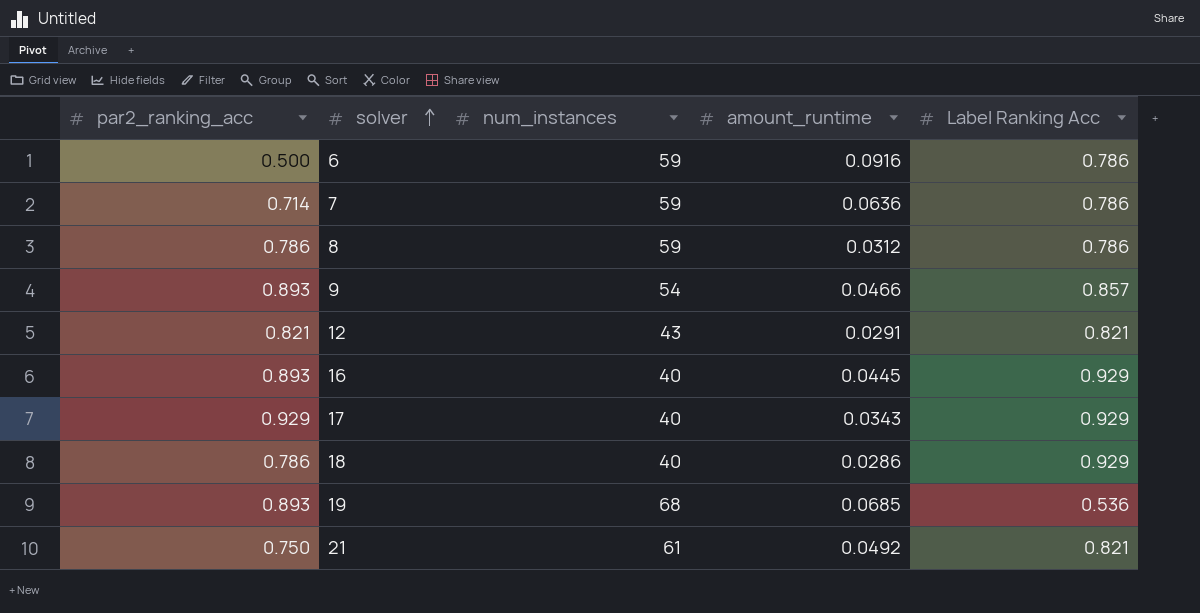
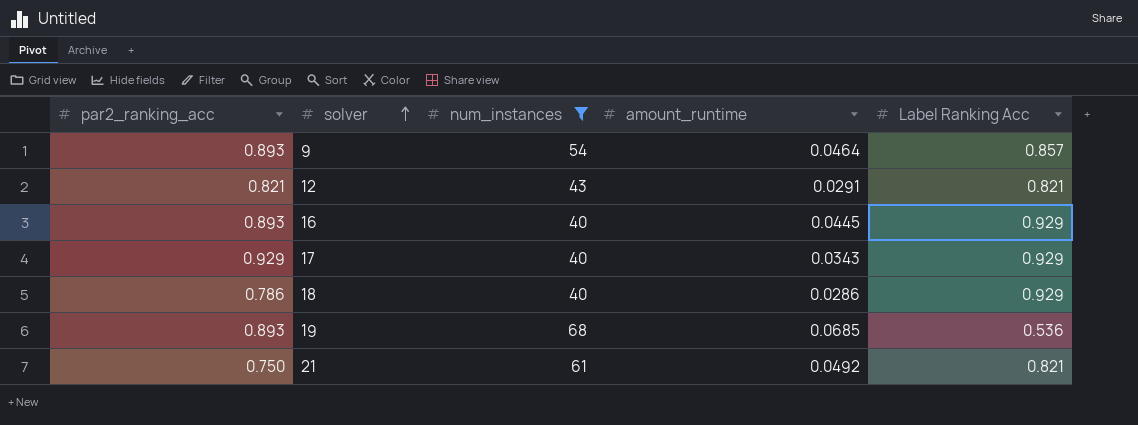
filter: none -> num_instances != 59
9 | amount_runtime: 0.0466 -> 0.0464

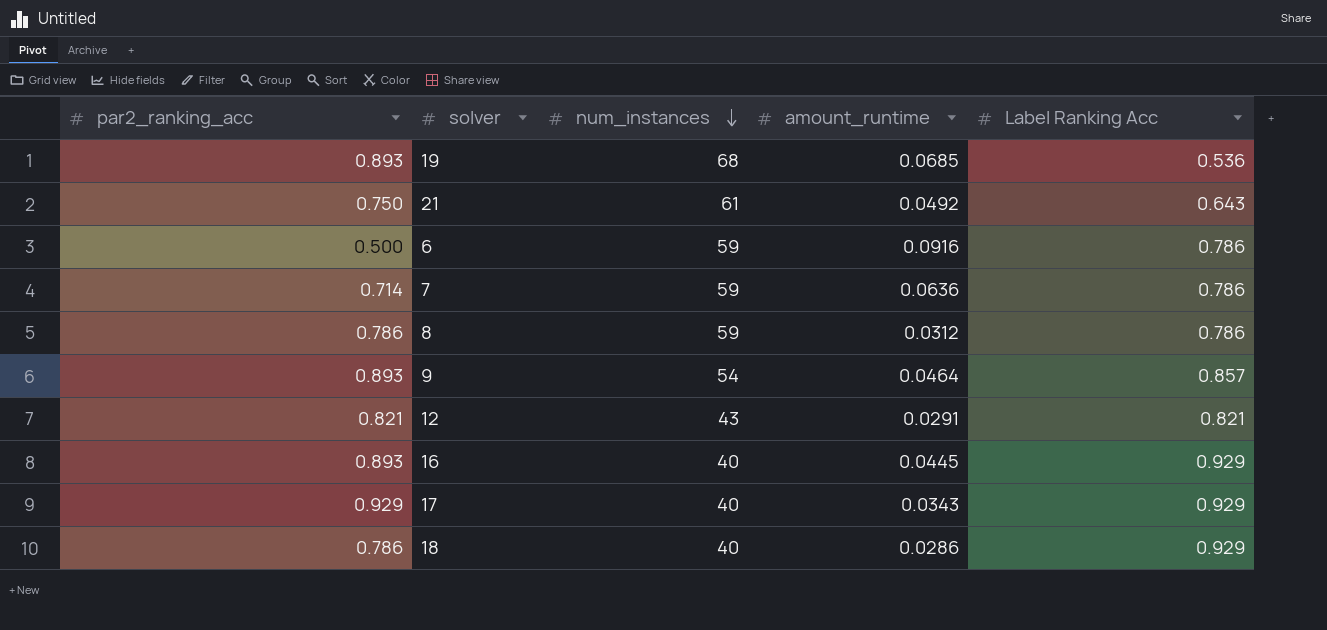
filter: num_instances != 59 -> none
row order: solver ascending -> num_instances descending
21 | Label Ranking Acc: 0.821 -> 0.643

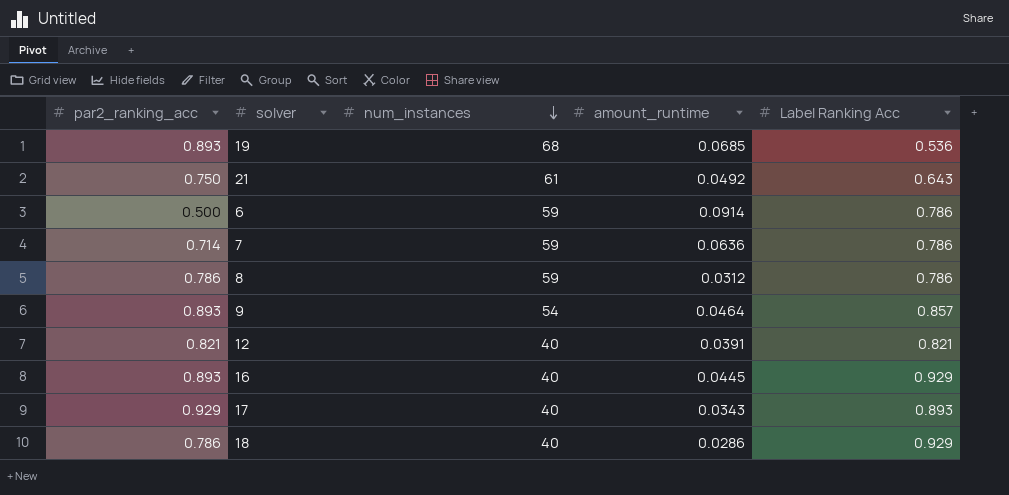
6 | amount_runtime: 0.0916 -> 0.0914
12 | num_instances: 43 -> 40
12 | amount_runtime: 0.0291 -> 0.0391
17 | Label Ranking Acc: 0.929 -> 0.893

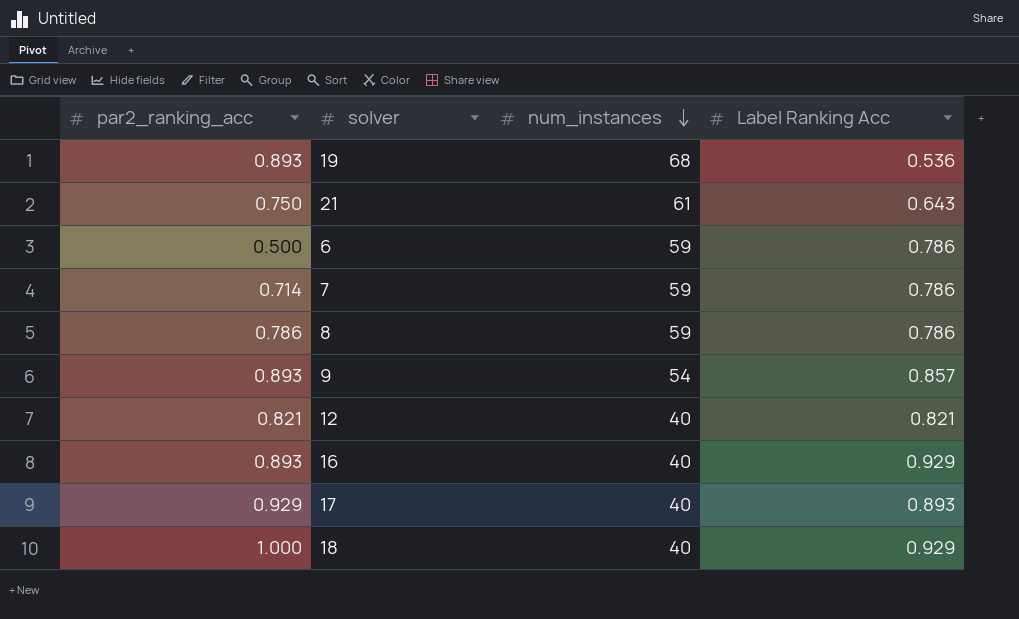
column amount_runtime | position: 4 -> none
18 | par2_ranking_acc: 0.786 -> 1.000

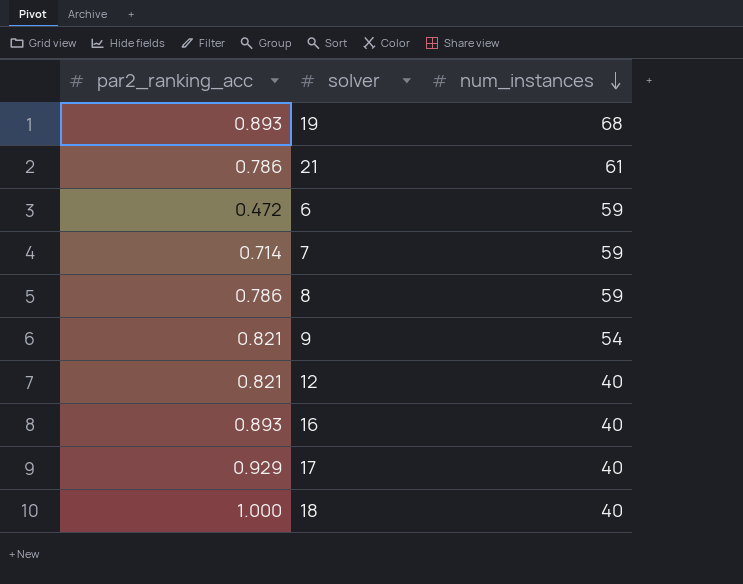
column Label Ranking Acc | position: 4 -> none
21 | par2_ranking_acc: 0.750 -> 0.786
6 | par2_ranking_acc: 0.500 -> 0.472
9 | par2_ranking_acc: 0.893 -> 0.821

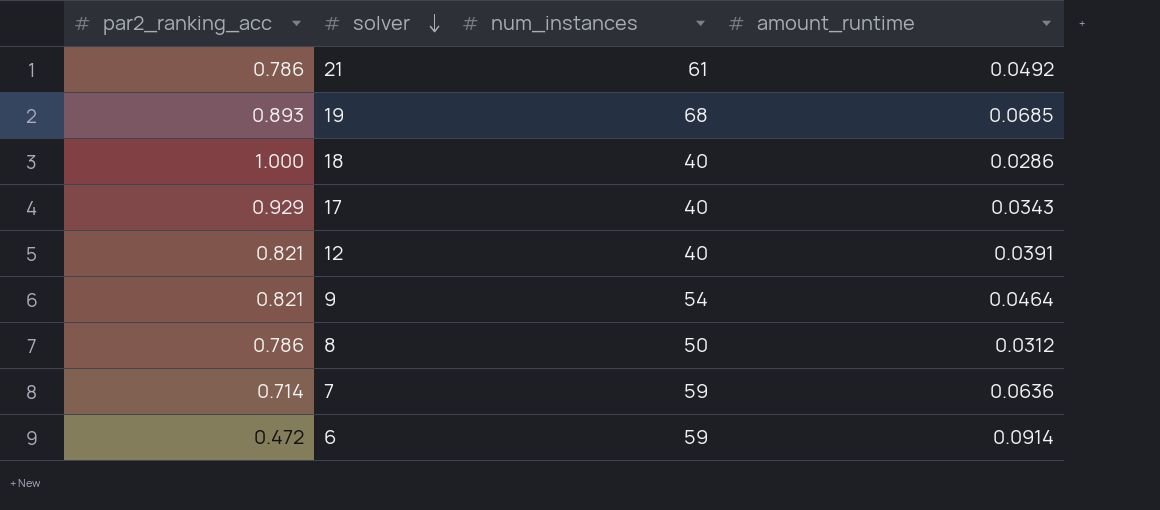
row order: num_instances descending -> solver descending
column amount_runtime | position: none -> 4
row 16: 0.893 | 40 -> none
8 | num_instances: 59 -> 50

